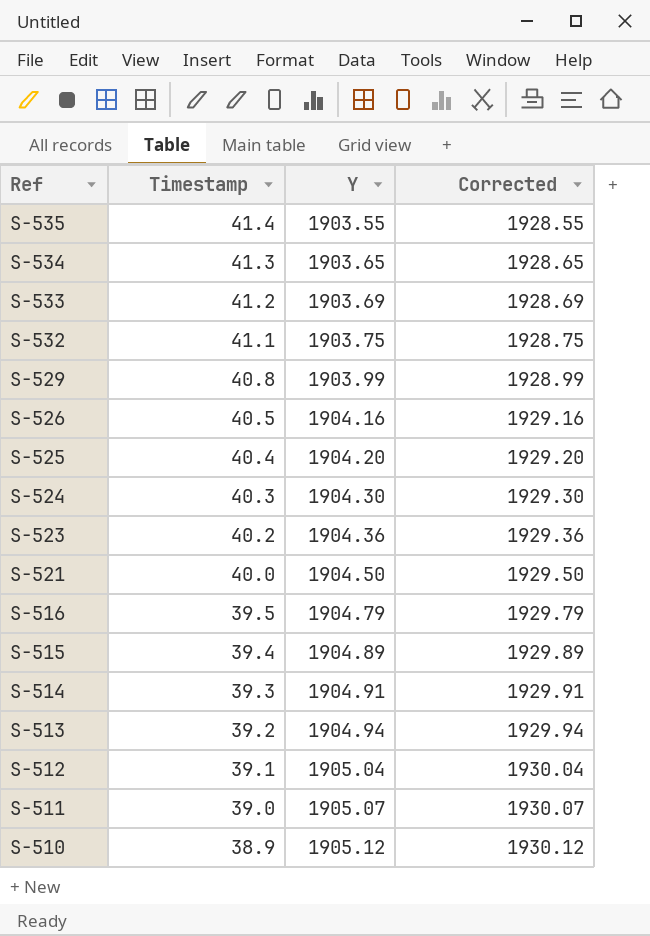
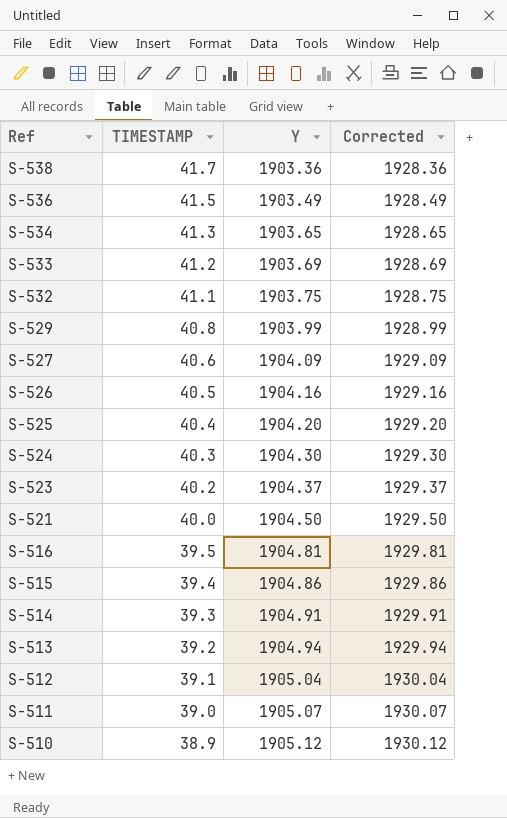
column name: Timestamp -> TIMESTAMP
row S-535: 41.4 | 1903.55 | 1928.55 -> none
row S-538: none -> 41.7 | 1903.36 | 1928.36
row S-536: none -> 41.5 | 1903.49 | 1928.49
row S-527: none -> 40.6 | 1904.09 | 1929.09
S-523 | Y: 1904.36 -> 1904.37
S-523 | Corrected: 1929.36 -> 1929.37
S-516 | Y: 1904.79 -> 1904.81
S-516 | Corrected: 1929.79 -> 1929.81
S-515 | Y: 1904.89 -> 1904.86
S-515 | Corrected: 1929.89 -> 1929.86

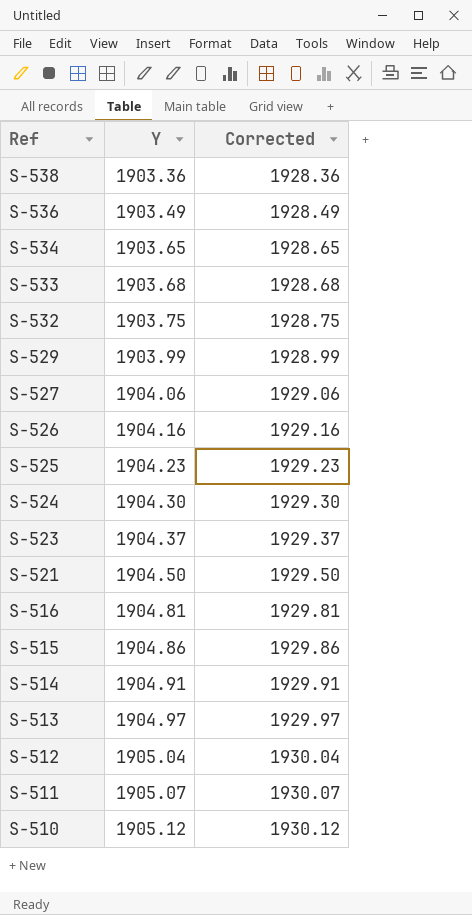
column TIMESTAMP | position: 2 -> none
S-533 | Y: 1903.69 -> 1903.68
S-533 | Corrected: 1928.69 -> 1928.68
S-527 | Y: 1904.09 -> 1904.06
S-527 | Corrected: 1929.09 -> 1929.06
S-525 | Y: 1904.20 -> 1904.23
S-525 | Corrected: 1929.20 -> 1929.23
S-513 | Y: 1904.94 -> 1904.97
S-513 | Corrected: 1929.94 -> 1929.97

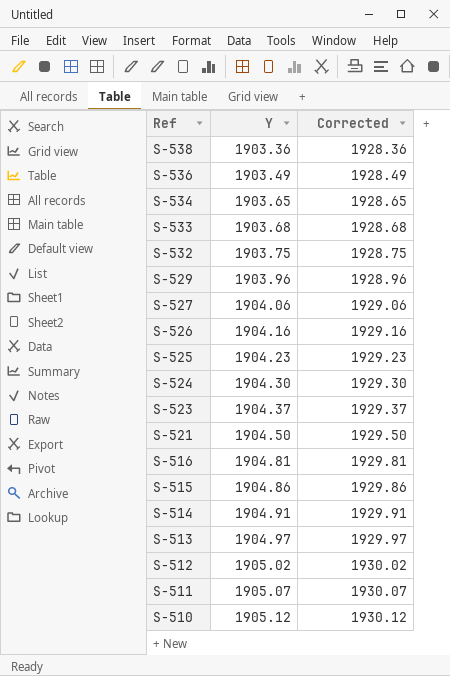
S-529 | Y: 1903.99 -> 1903.96
S-529 | Corrected: 1928.99 -> 1928.96
S-512 | Y: 1905.04 -> 1905.02
S-512 | Corrected: 1930.04 -> 1930.02

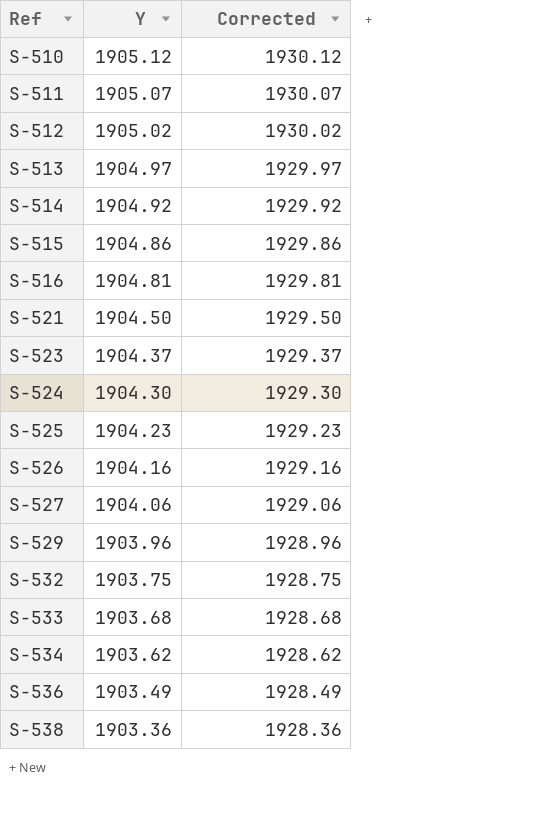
row order: Ref descending -> Ref ascending
S-514 | Y: 1904.91 -> 1904.92
S-514 | Corrected: 1929.91 -> 1929.92
S-534 | Y: 1903.65 -> 1903.62
S-534 | Corrected: 1928.65 -> 1928.62

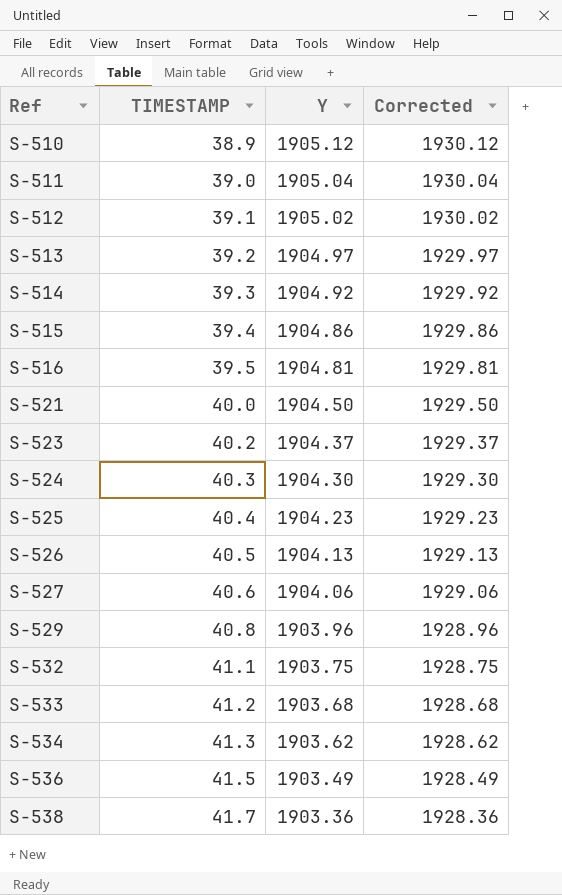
column TIMESTAMP | position: none -> 2
S-511 | Y: 1905.07 -> 1905.04
S-511 | Corrected: 1930.07 -> 1930.04
S-526 | Y: 1904.16 -> 1904.13
S-526 | Corrected: 1929.16 -> 1929.13

